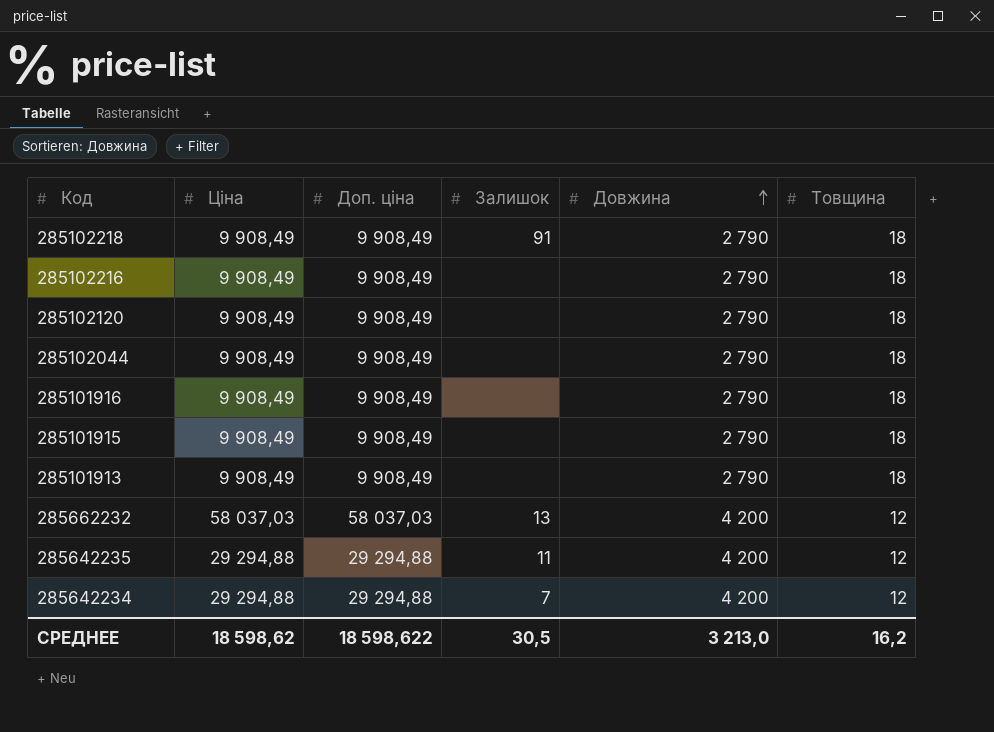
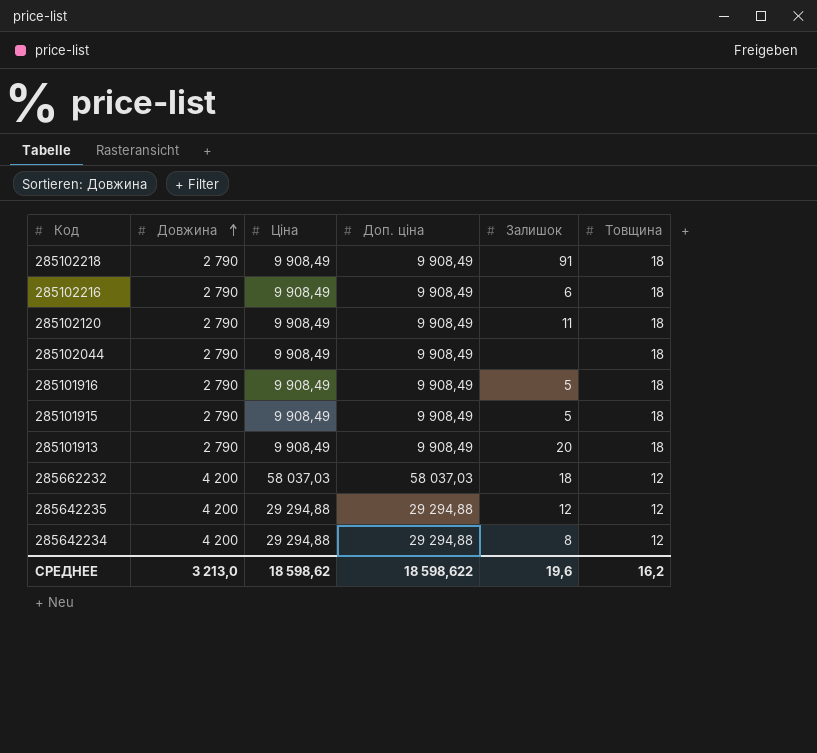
column Довжина | position: 5 -> 2
285102216 | Залишок: none -> 6
285102120 | Залишок: none -> 11
285101916 | Залишок: none -> 5
285101915 | Залишок: none -> 5
285101913 | Залишок: none -> 20
285662232 | Залишок: 13 -> 18
285642235 | Залишок: 11 -> 12
285642234 | Залишок: 7 -> 8
СРЕДНЕЕ | Залишок: 30,5 -> 19,6

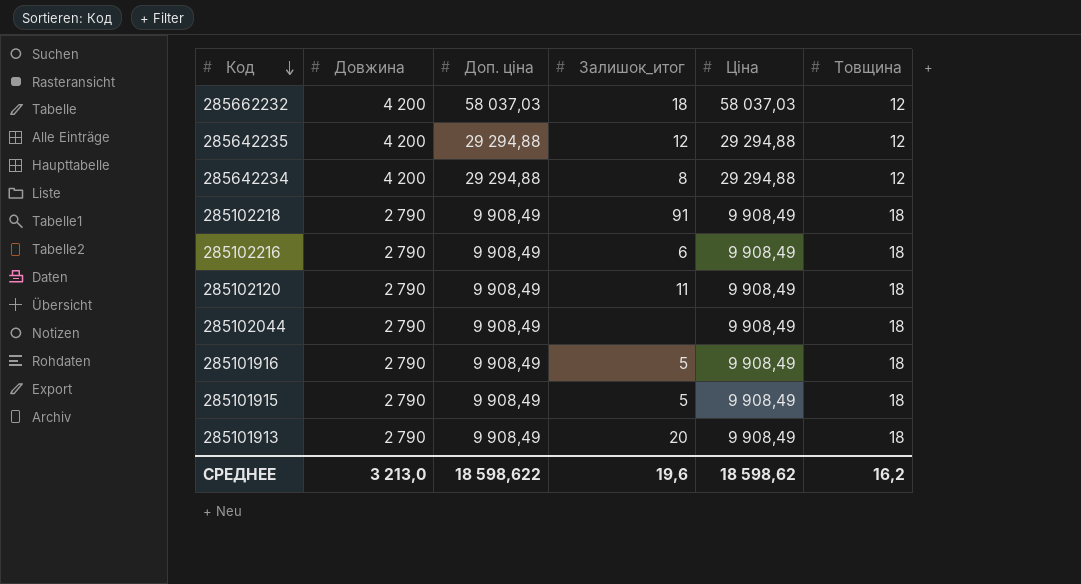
row order: Довжина ascending -> Код descending
column name: Залишок -> Залишок_итог
column Ціна | position: 3 -> 5

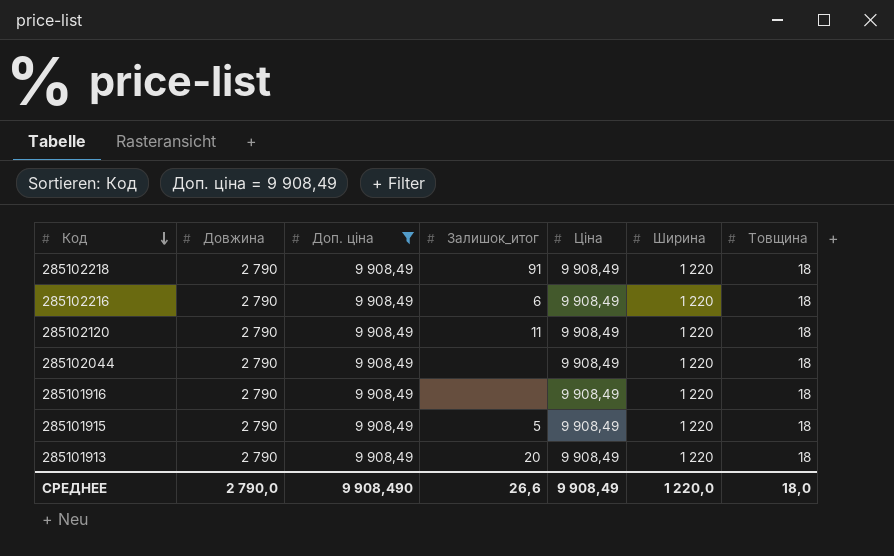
filter: none -> Доп. ціна = 9 908,49
column Ширина | position: none -> 6
285101916 | Залишок_итог: 5 -> none
СРЕДНЕЕ | Довжина: 3 213,0 -> 2 790,0
СРЕДНЕЕ | Доп. ціна: 18 598,622 -> 9 908,490
СРЕДНЕЕ | Залишок_итог: 19,6 -> 26,6
СРЕДНЕЕ | Ціна: 18 598,62 -> 9 908,49
СРЕДНЕЕ | Товщина: 16,2 -> 18,0

